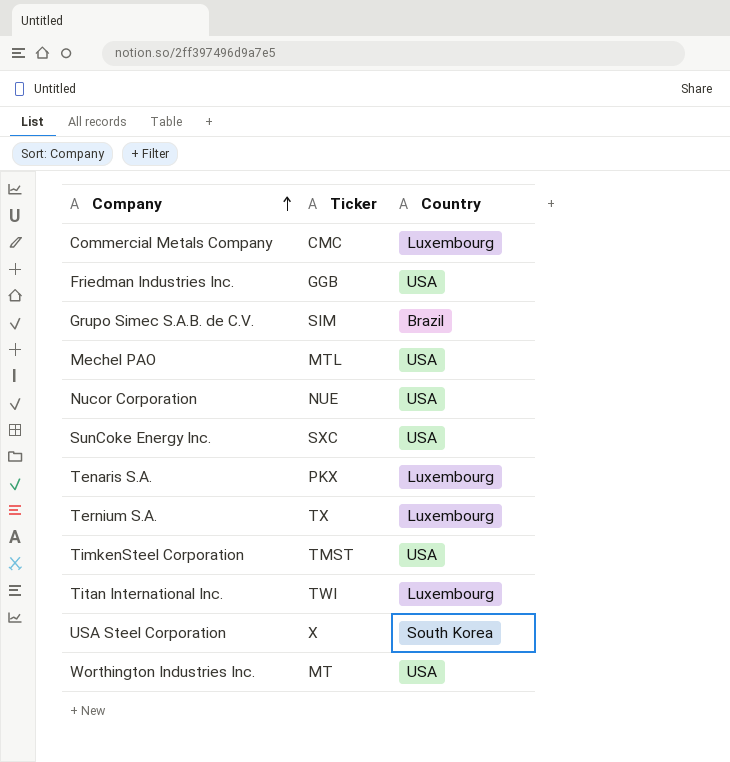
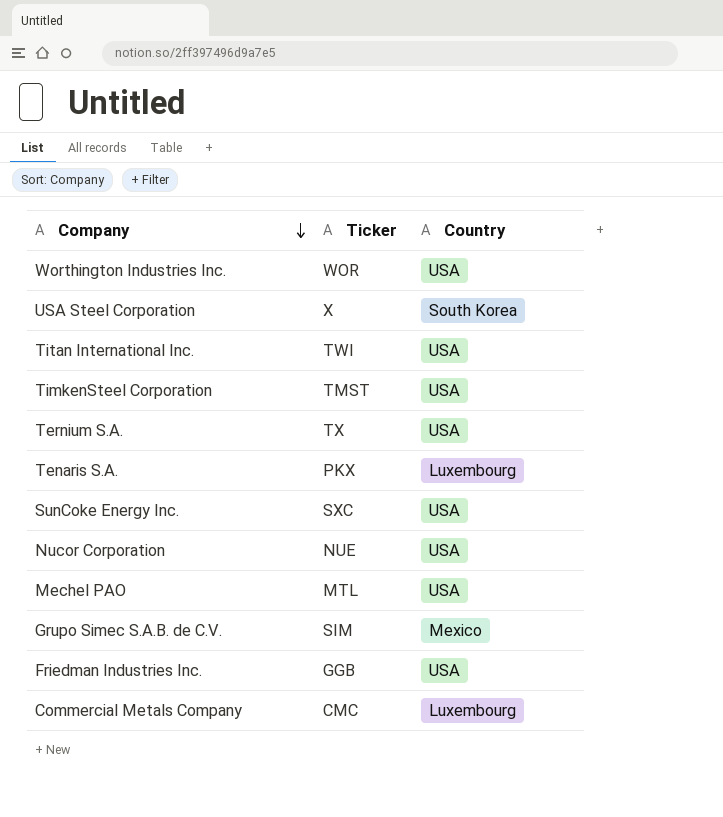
row order: Company ascending -> Company descending
Worthington Industries Inc. | Ticker: MT -> WOR
Titan International Inc. | Country: Luxembourg -> USA
Ternium S.A. | Country: Luxembourg -> USA
Grupo Simec S.A.B. de C.V. | Country: Brazil -> Mexico

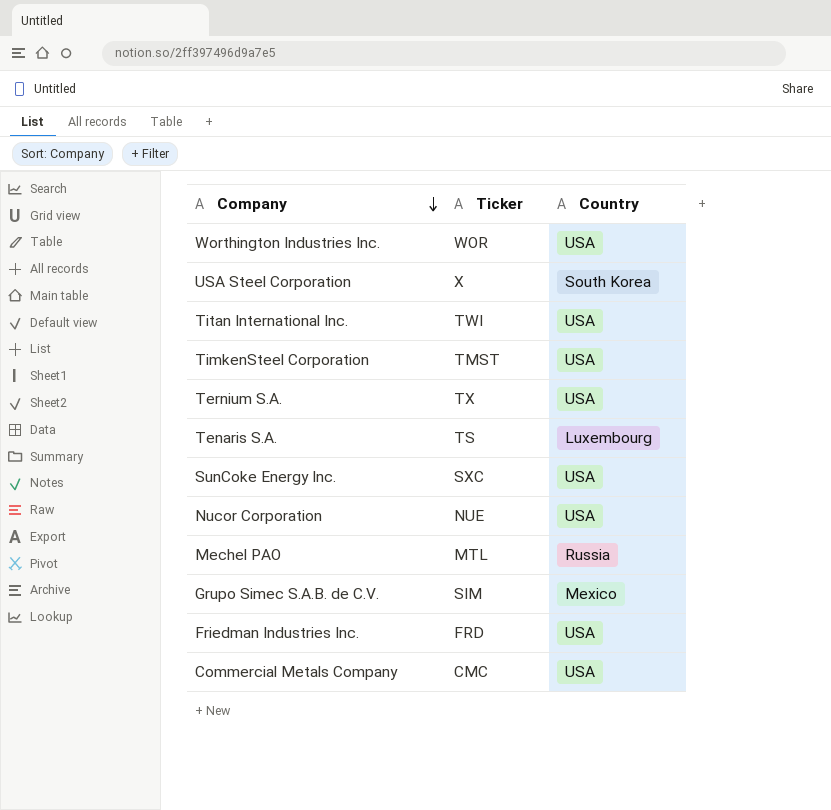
Tenaris S.A. | Ticker: PKX -> TS
Mechel PAO | Country: USA -> Russia
Friedman Industries Inc. | Ticker: GGB -> FRD
Commercial Metals Company | Country: Luxembourg -> USA

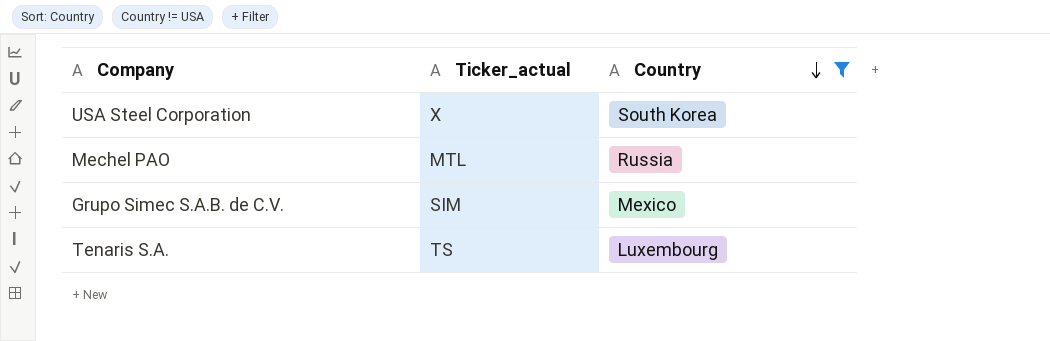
filter: none -> Country != USA
row order: Company descending -> Country descending
column name: Ticker -> Ticker_actual

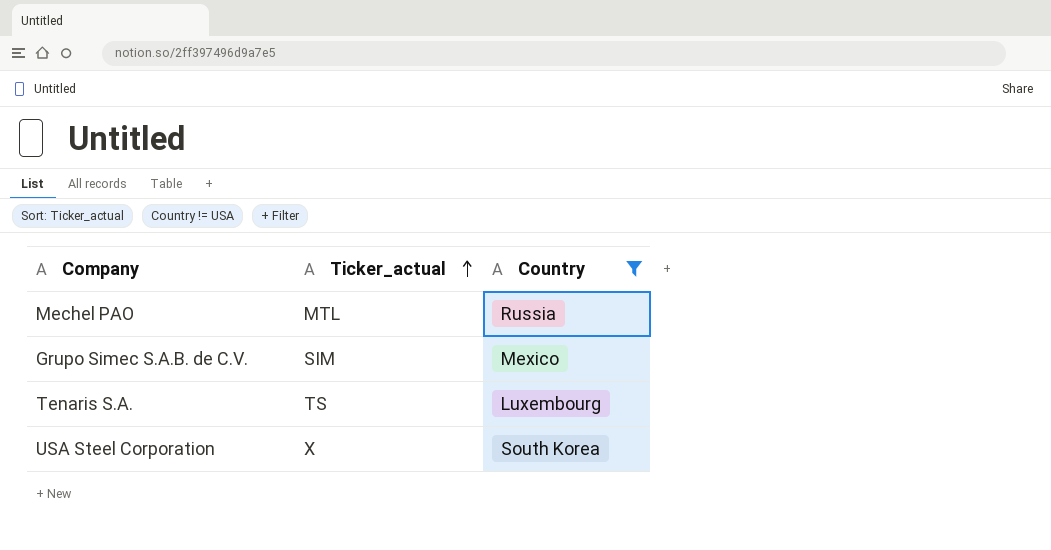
row order: Country descending -> Ticker_actual ascending

